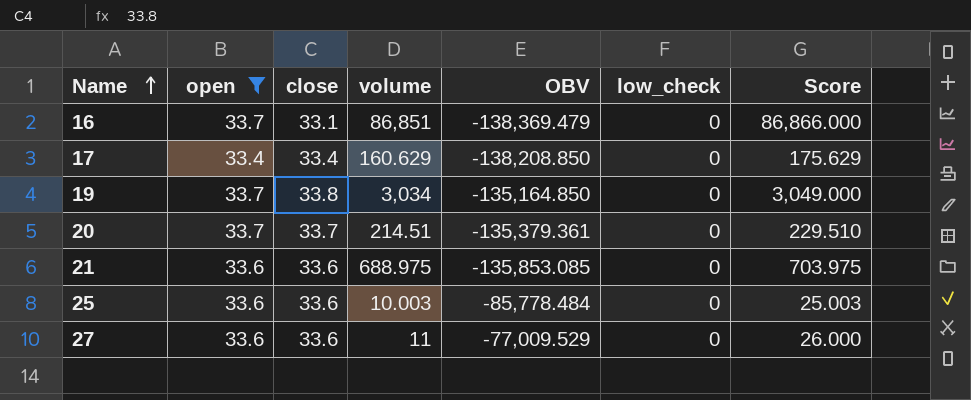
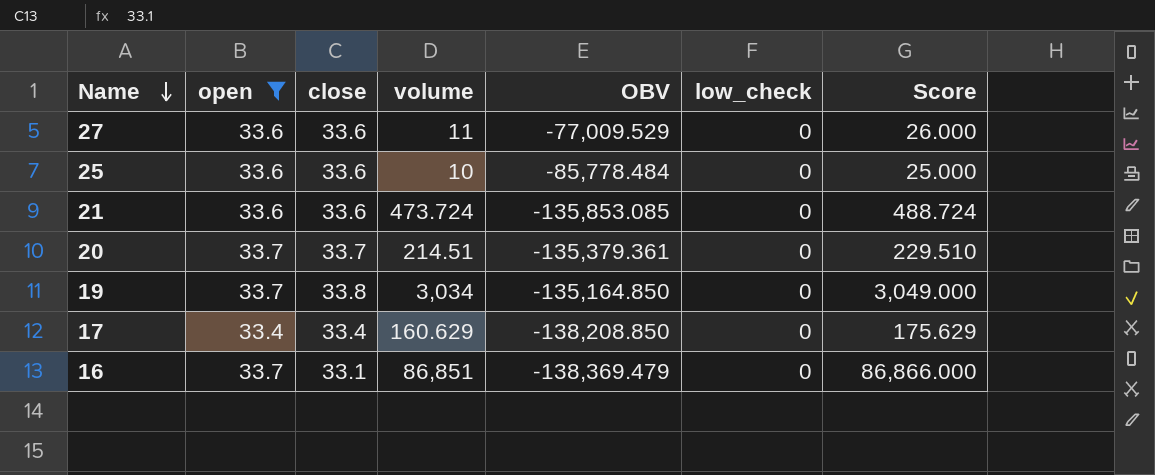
row order: Name ascending -> Name descending
25 | volume: 10.003 -> 10
25 | Score: 25.003 -> 25.000
21 | volume: 688.975 -> 473.724
21 | Score: 703.975 -> 488.724

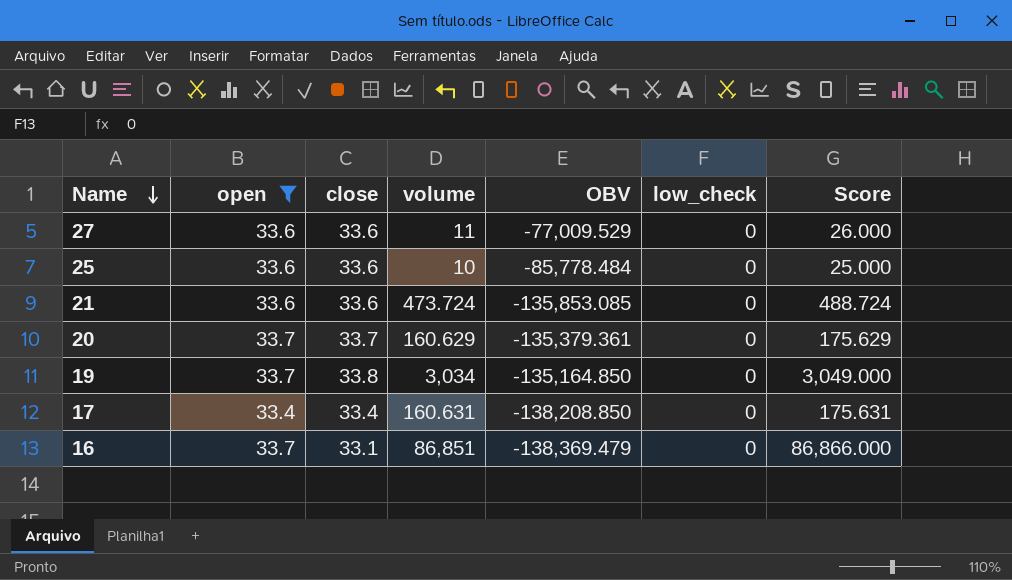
20 | volume: 214.51 -> 160.629
20 | Score: 229.510 -> 175.629
17 | volume: 160.629 -> 160.631
17 | Score: 175.629 -> 175.631

